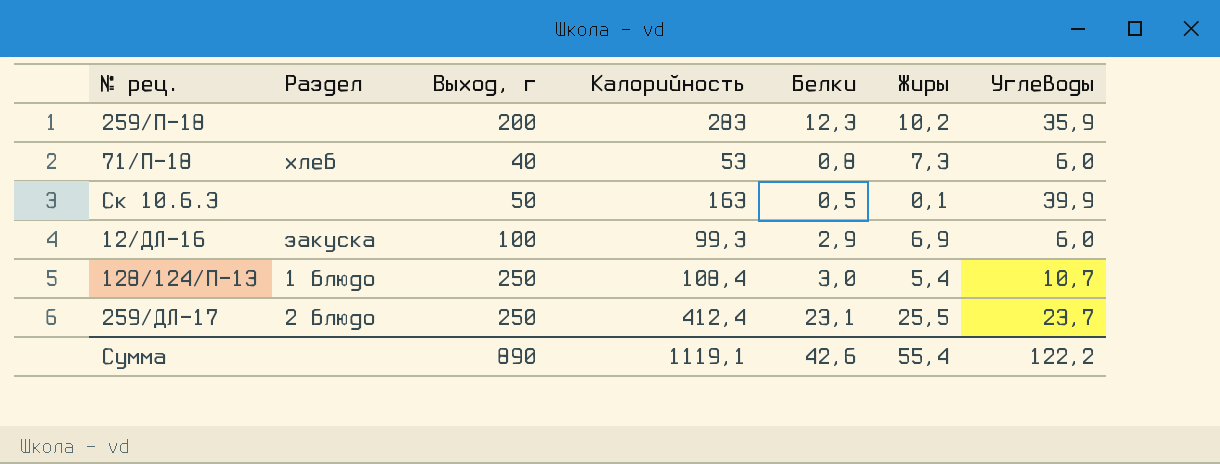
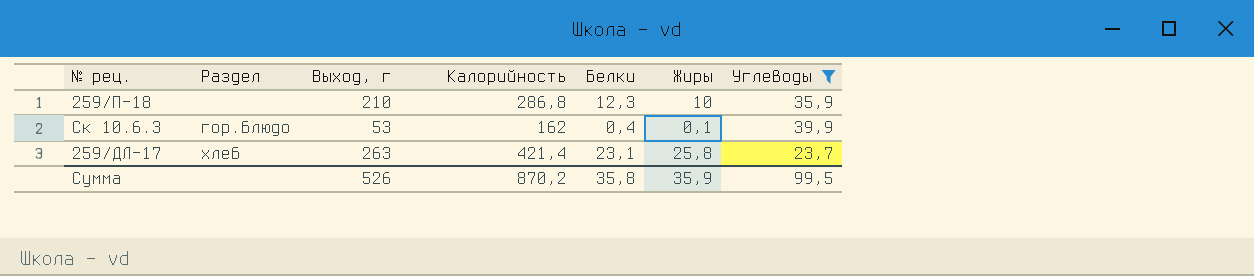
filter: none -> Углеводы >= 23,7
259/П-18 | Выход, г: 200 -> 210
259/П-18 | Калорийность: 283 -> 286,8
259/П-18 | Жиры: 10,2 -> 10
Ск 10.6.3 | Раздел: none -> гор.блюдо
Ск 10.6.3 | Выход, г: 50 -> 53
Ск 10.6.3 | Калорийность: 163 -> 162
Ск 10.6.3 | Белки: 0,5 -> 0,4
259/ДЛ-17 | Раздел: 2 блюдо -> хлеб
259/ДЛ-17 | Выход, г: 250 -> 263
259/ДЛ-17 | Калорийность: 412,4 -> 421,4
259/ДЛ-17 | Жиры: 25,5 -> 25,8
Сумма | Выход, г: 890 -> 526
Сумма | Калорийность: 1119,1 -> 870,2
Сумма | Белки: 42,6 -> 35,8
Сумма | Жиры: 55,4 -> 35,9
Сумма | Углеводы: 122,2 -> 99,5

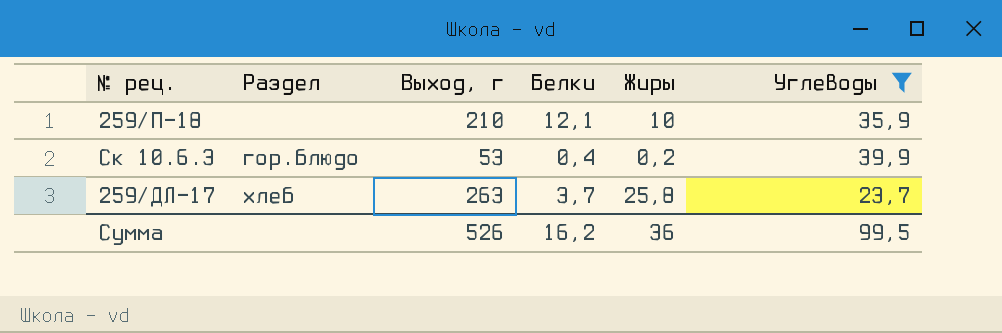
column Калорийность | position: 4 -> none
259/П-18 | Белки: 12,3 -> 12,1
Ск 10.6.3 | Жиры: 0,1 -> 0,2
259/ДЛ-17 | Белки: 23,1 -> 3,7
Сумма | Белки: 35,8 -> 16,2
Сумма | Жиры: 35,9 -> 36

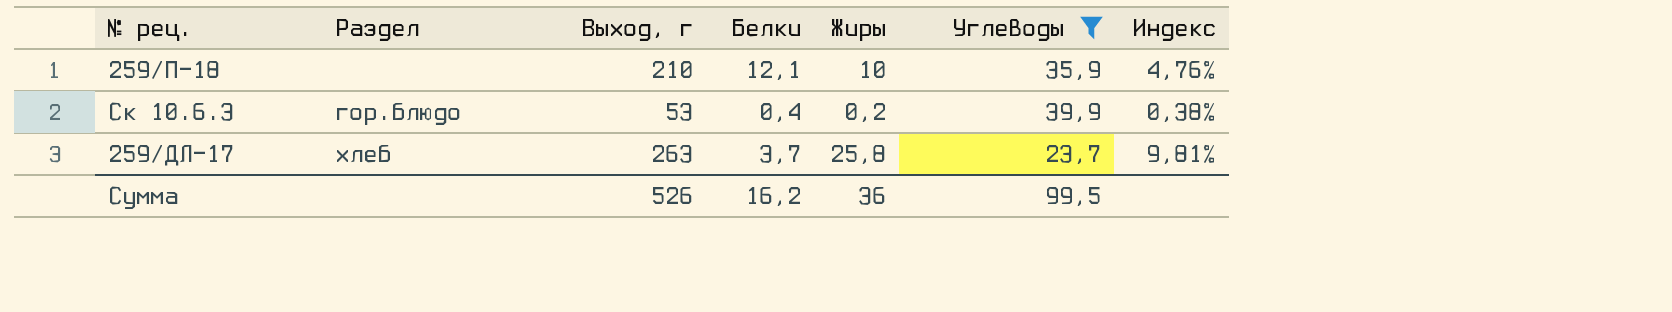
column Индекс | formula: none -> [Жиры] / [Выход, г]

